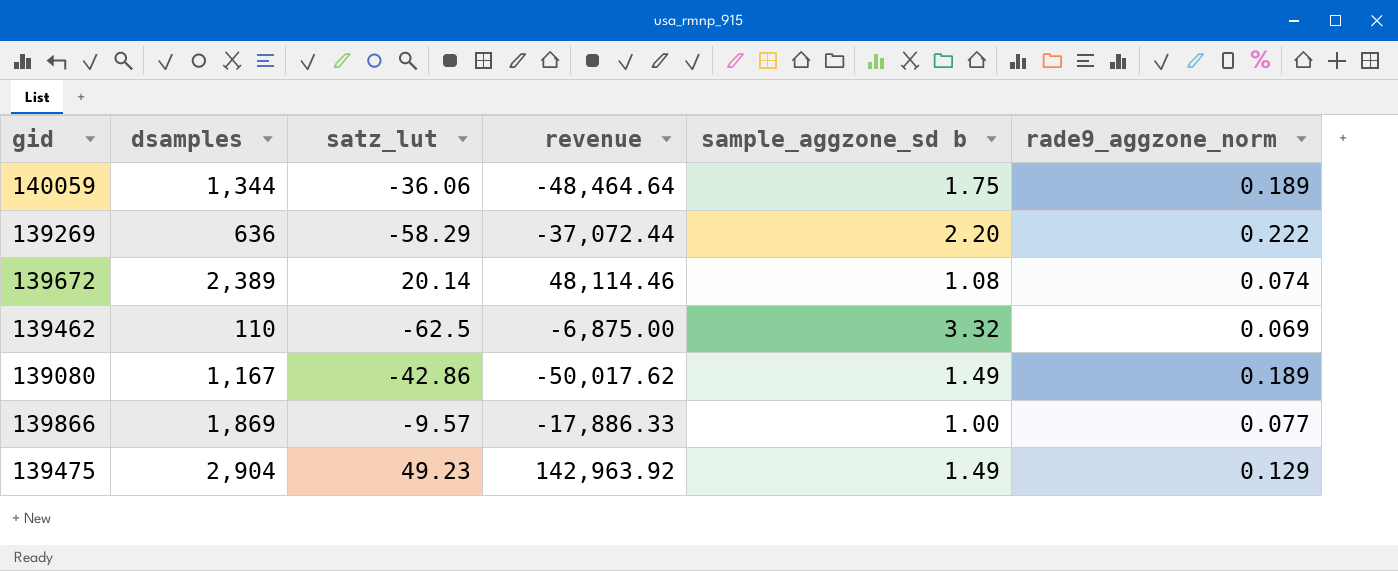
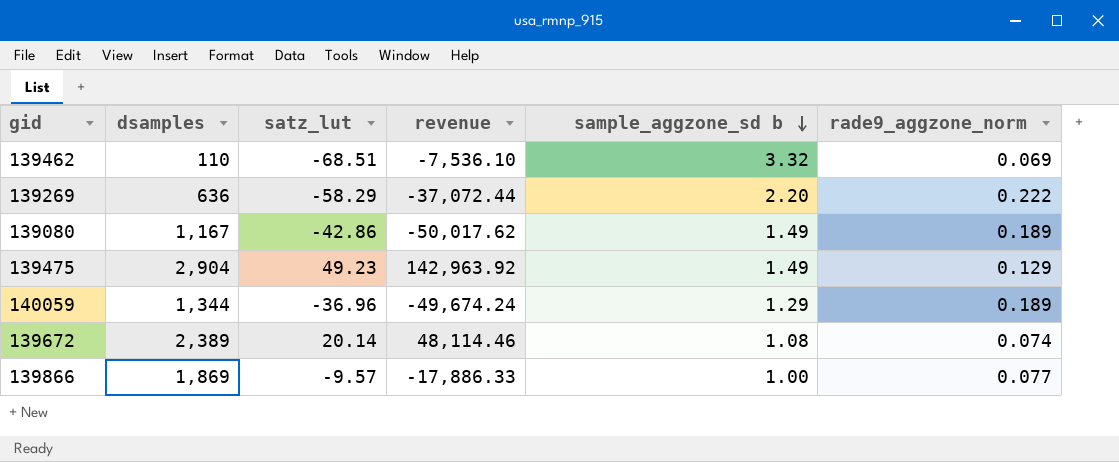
row order: none -> sample_aggzone_sd b descending
139462 | satz_lut: -62.5 -> -68.51
139462 | revenue: -6,875.00 -> -7,536.10
140059 | satz_lut: -36.06 -> -36.96
140059 | revenue: -48,464.64 -> -49,674.24
140059 | sample_aggzone_sd b: 1.75 -> 1.29

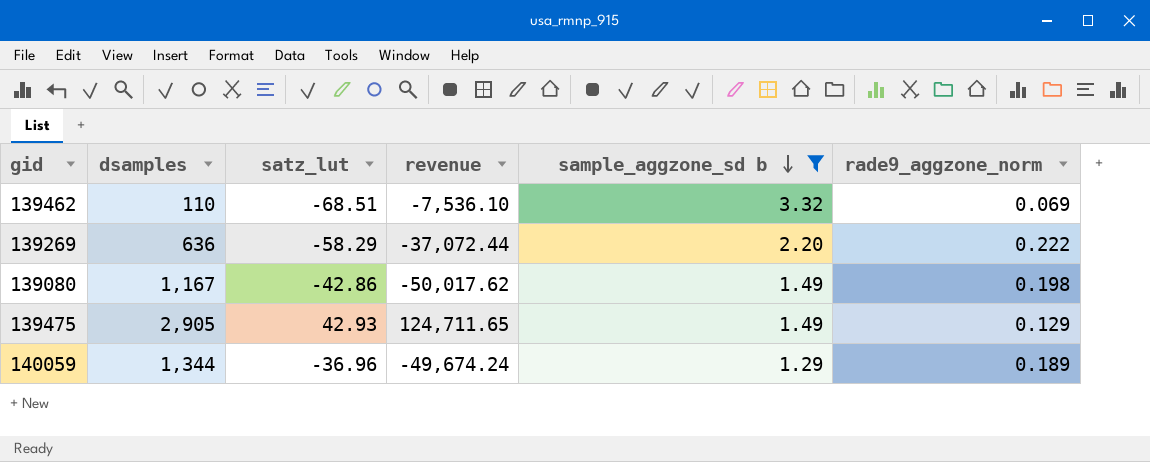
filter: none -> sample_aggzone_sd b >= 1.29
139080 | rade9_aggzone_norm: 0.189 -> 0.198
139475 | dsamples: 2,904 -> 2,905
139475 | satz_lut: 49.23 -> 42.93
139475 | revenue: 142,963.92 -> 124,711.65

